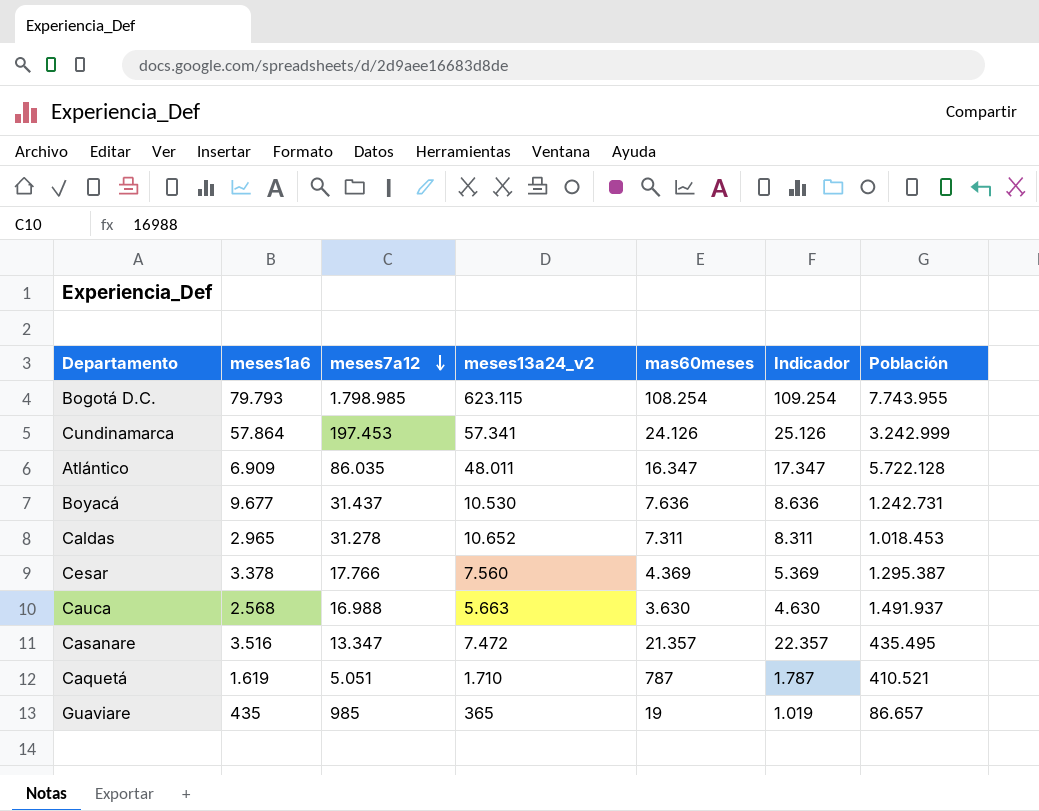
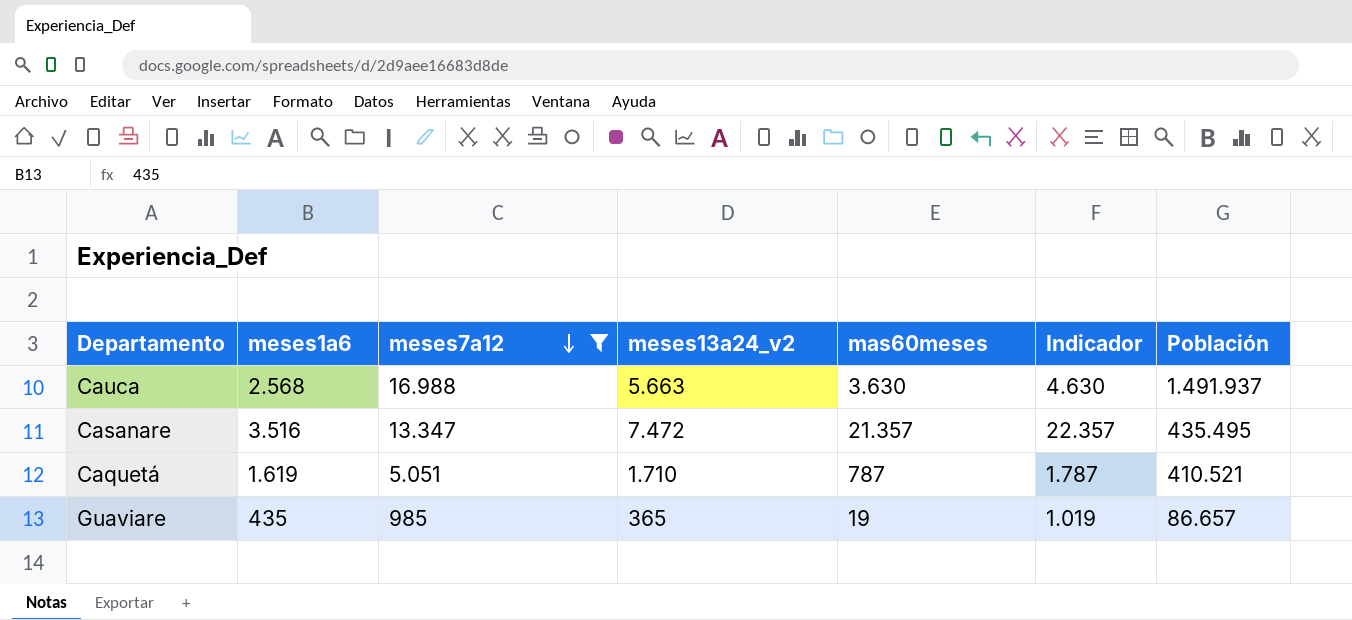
filter: none -> meses7a12 <= 16.988

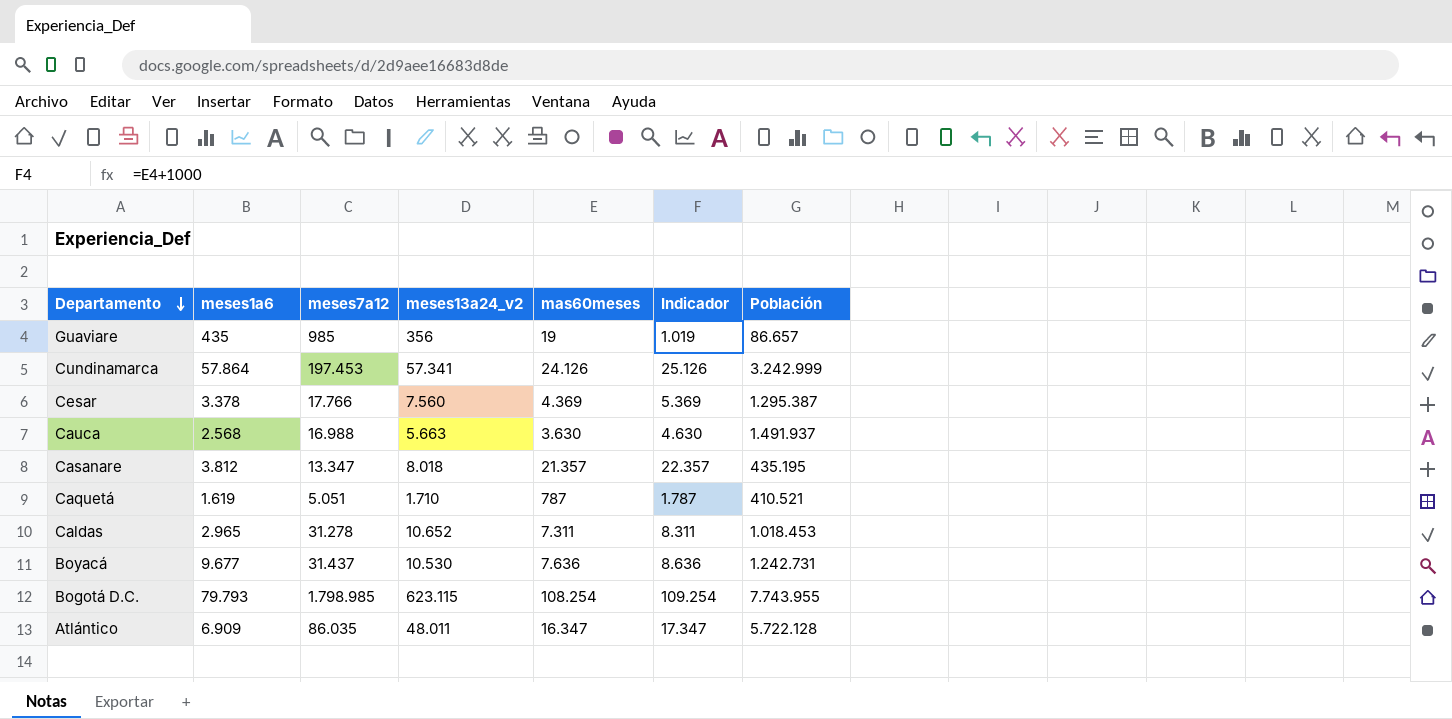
filter: meses7a12 <= 16.988 -> none
row order: meses7a12 descending -> Departamento descending
Guaviare | meses13a24_v2: 365 -> 356
Casanare | meses1a6: 3.516 -> 3.812
Casanare | meses13a24_v2: 7.472 -> 8.018
Casanare | Población: 435.495 -> 435.195

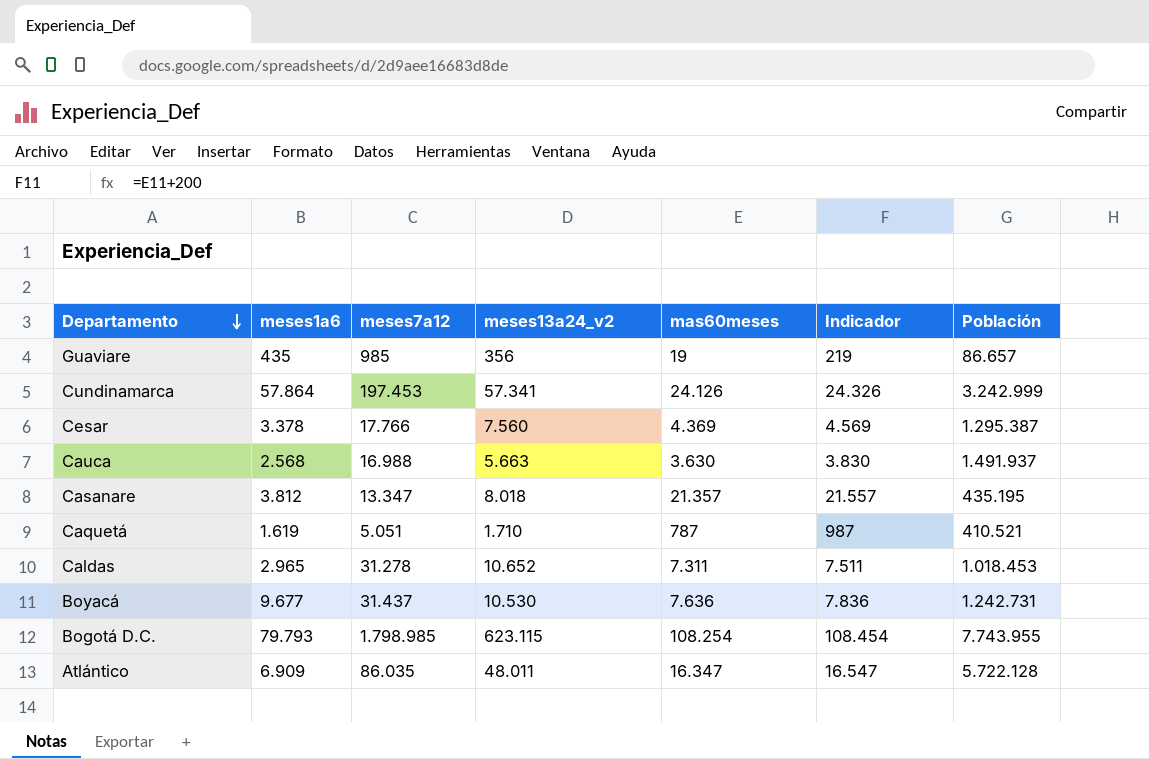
column Indicador | formula: [mas60meses] + 1000 -> [mas60meses] + 200

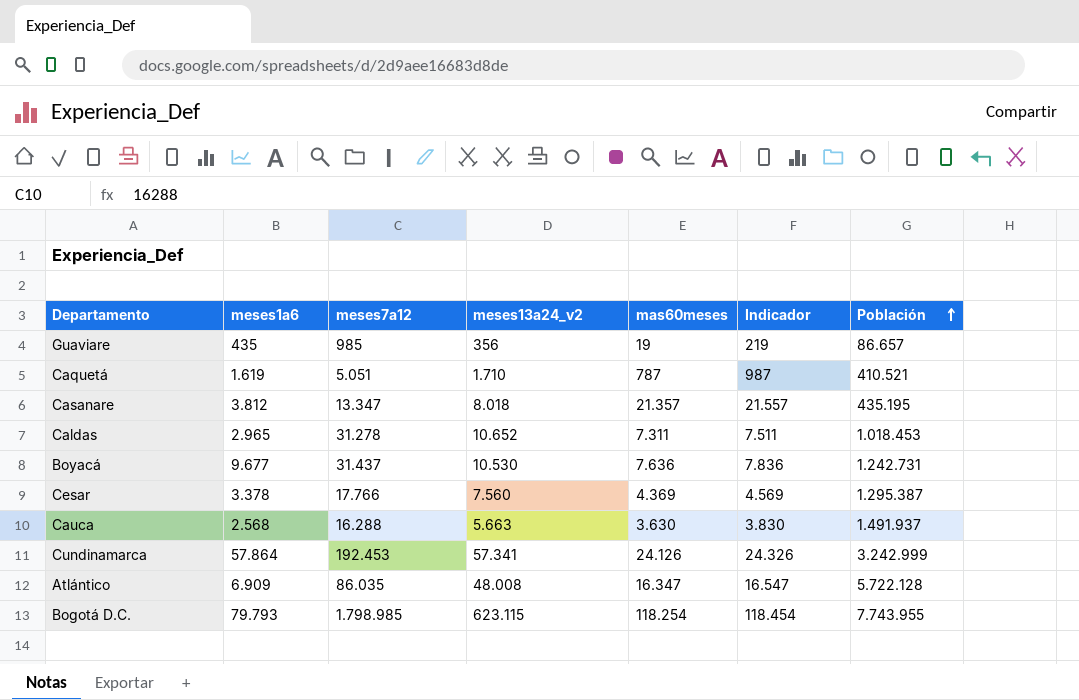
row order: Departamento descending -> Población ascending
Cauca | meses7a12: 16.988 -> 16.288
Cundinamarca | meses7a12: 197.453 -> 192.453
Atlántico | meses13a24_v2: 48.011 -> 48.008
Bogotá D.C. | mas60meses: 108.254 -> 118.254
Bogotá D.C. | Indicador: 108.454 -> 118.454

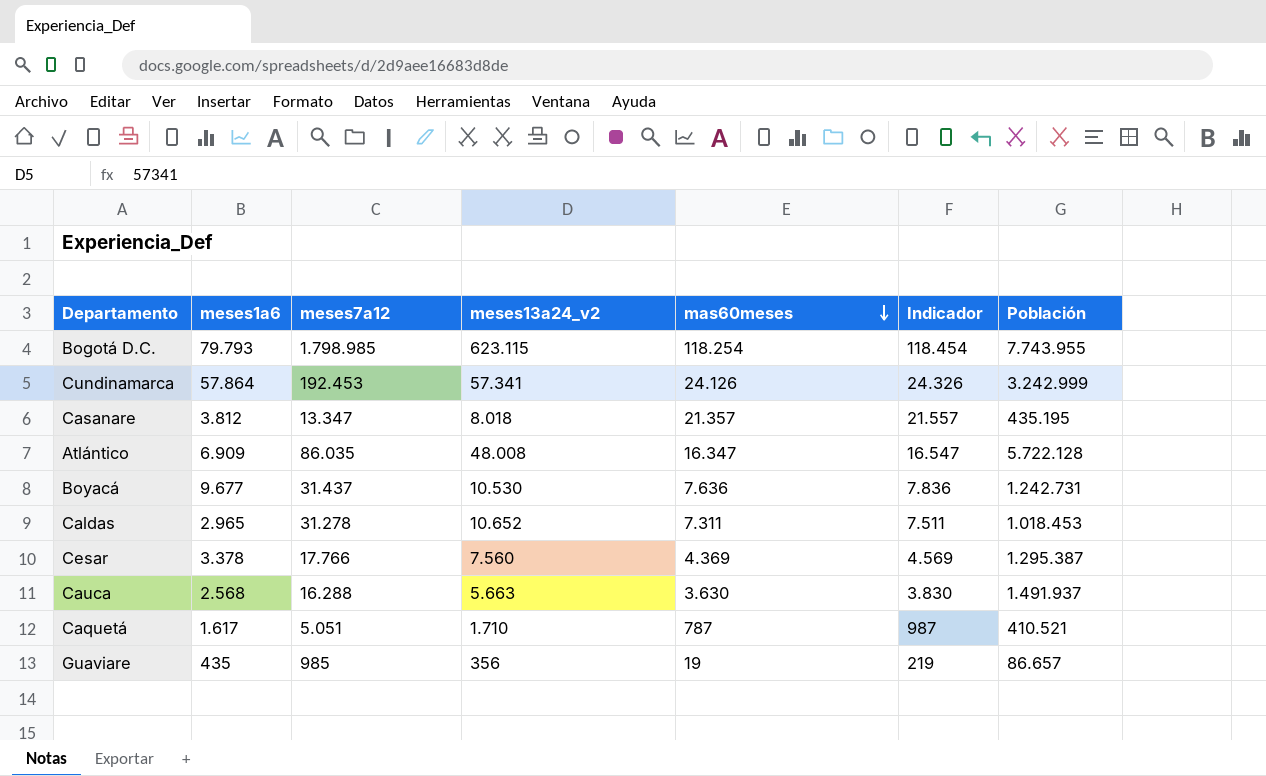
row order: Población ascending -> mas60meses descending
Caquetá | meses1a6: 1.619 -> 1.617

